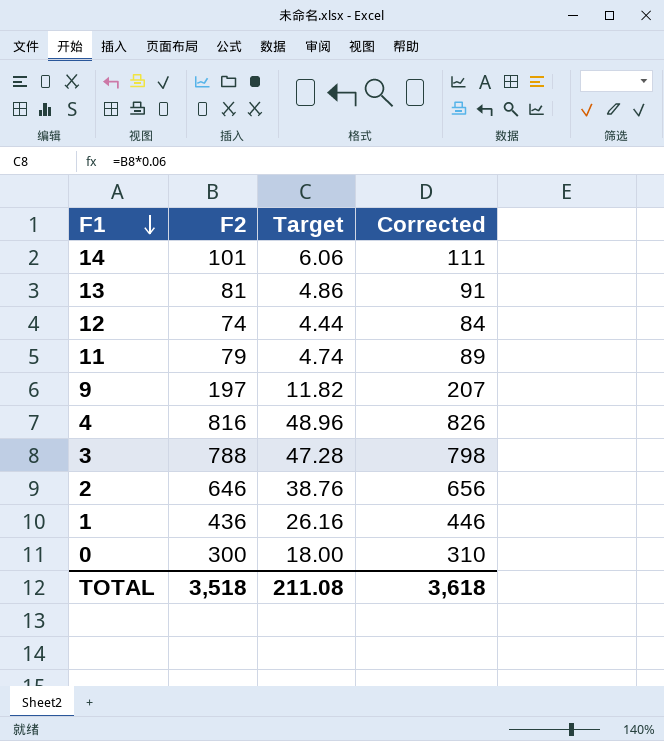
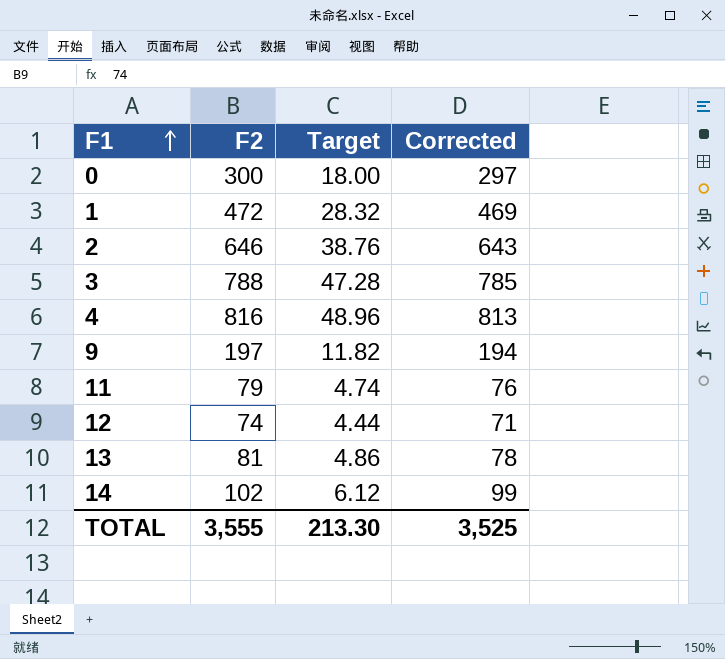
row order: F1 descending -> F1 ascending
column Corrected | formula: [F2] + 10 -> [F2] - 3
1 | F2: 436 -> 472
1 | Target: 26.16 -> 28.32
14 | F2: 101 -> 102
14 | Target: 6.06 -> 6.12
TOTAL | F2: 3,518 -> 3,555
TOTAL | Target: 211.08 -> 213.30
TOTAL | Corrected: 3,618 -> 3,525

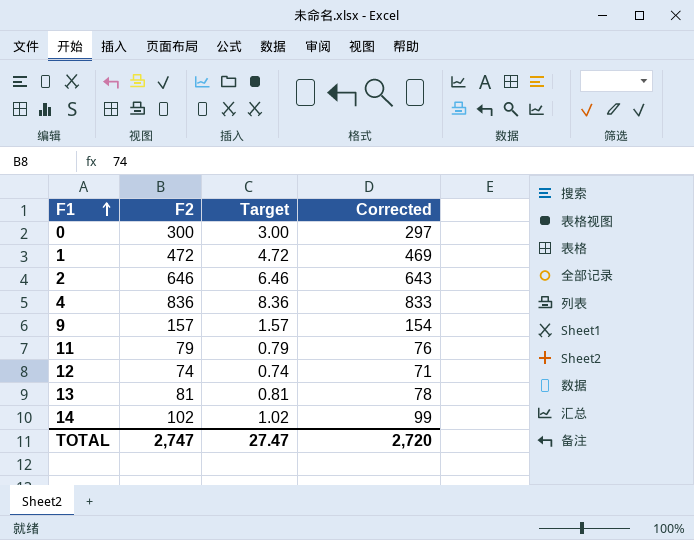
column Target | formula: [F2] * 0.06 -> [F2] * 0.01
row 3: 788 | 47.28 | 785 -> none
4 | F2: 816 -> 836
4 | Corrected: 813 -> 833
9 | F2: 197 -> 157
9 | Corrected: 194 -> 154
TOTAL | F2: 3,555 -> 2,747
TOTAL | Target: 213.30 -> 27.47
TOTAL | Corrected: 3,525 -> 2,720

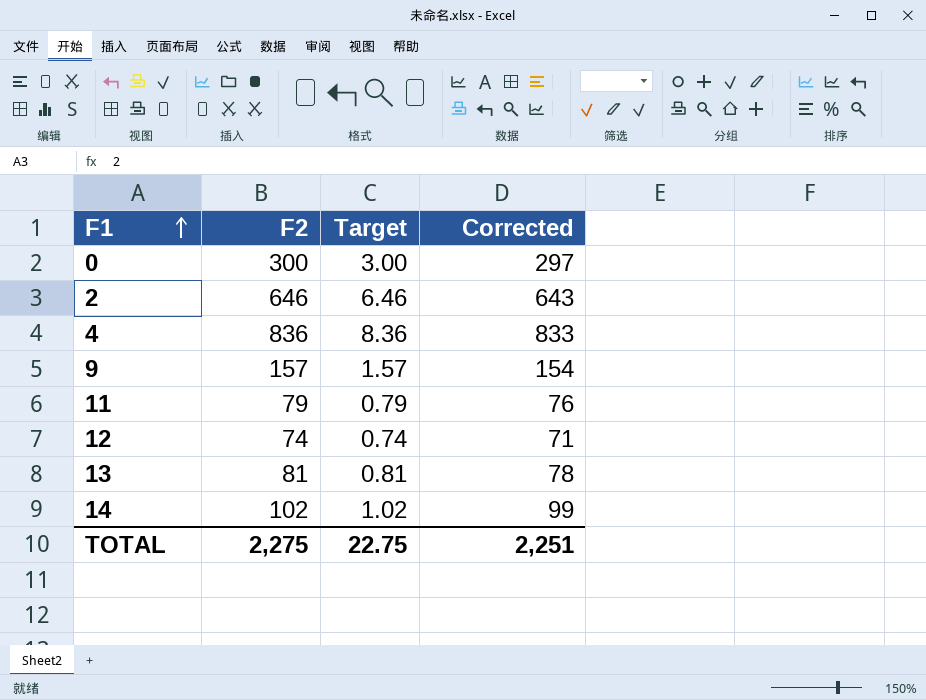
row 1: 472 | 4.72 | 469 -> none
TOTAL | F2: 2,747 -> 2,275
TOTAL | Target: 27.47 -> 22.75
TOTAL | Corrected: 2,720 -> 2,251

